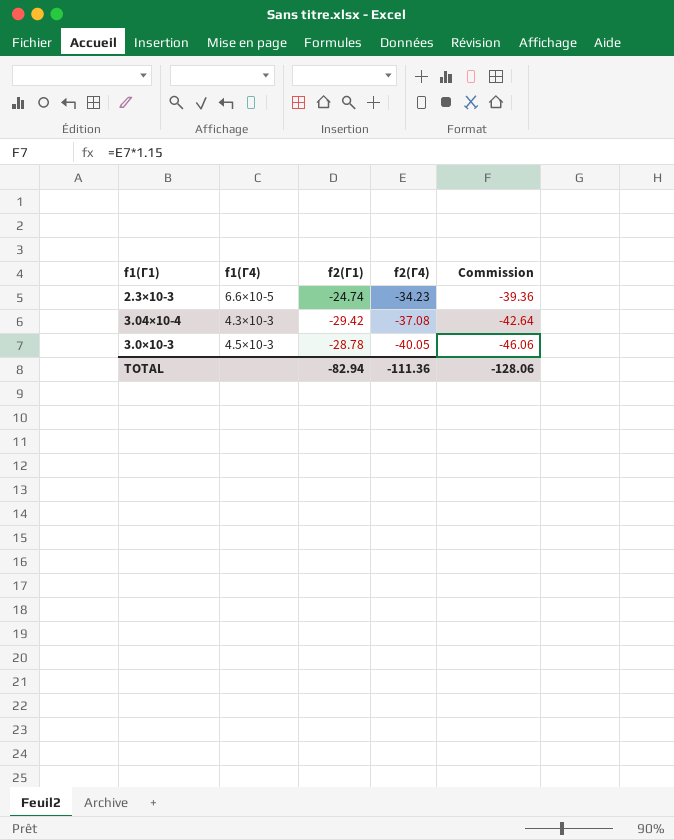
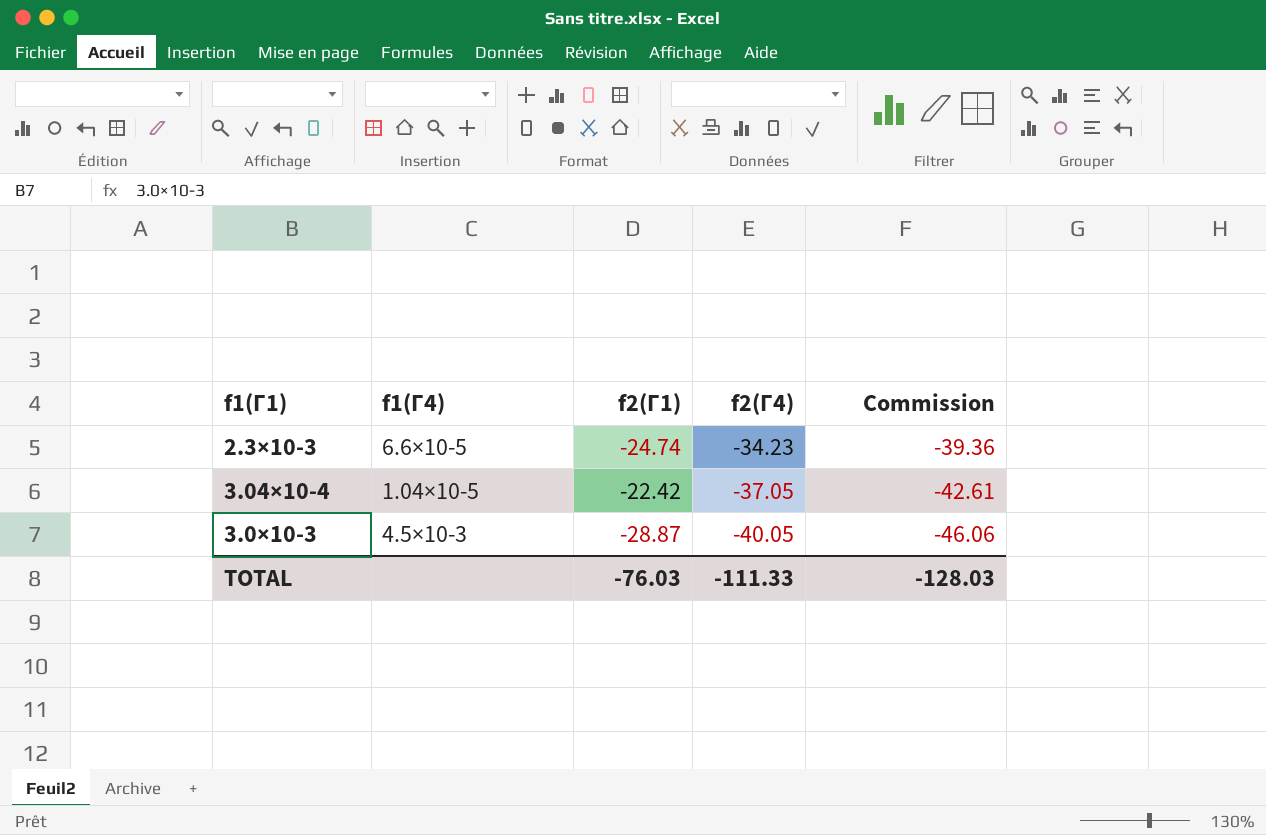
3.04×10-4 | f1(Γ4): 4.3×10-3 -> 1.04×10-5
3.04×10-4 | f2(Γ1): -29.42 -> -22.42
3.04×10-4 | f2(Γ4): -37.08 -> -37.05
3.04×10-4 | Commission: -42.64 -> -42.61
3.0×10-3 | f2(Γ1): -28.78 -> -28.87
TOTAL | f2(Γ1): -82.94 -> -76.03
TOTAL | f2(Γ4): -111.36 -> -111.33
TOTAL | Commission: -128.06 -> -128.03

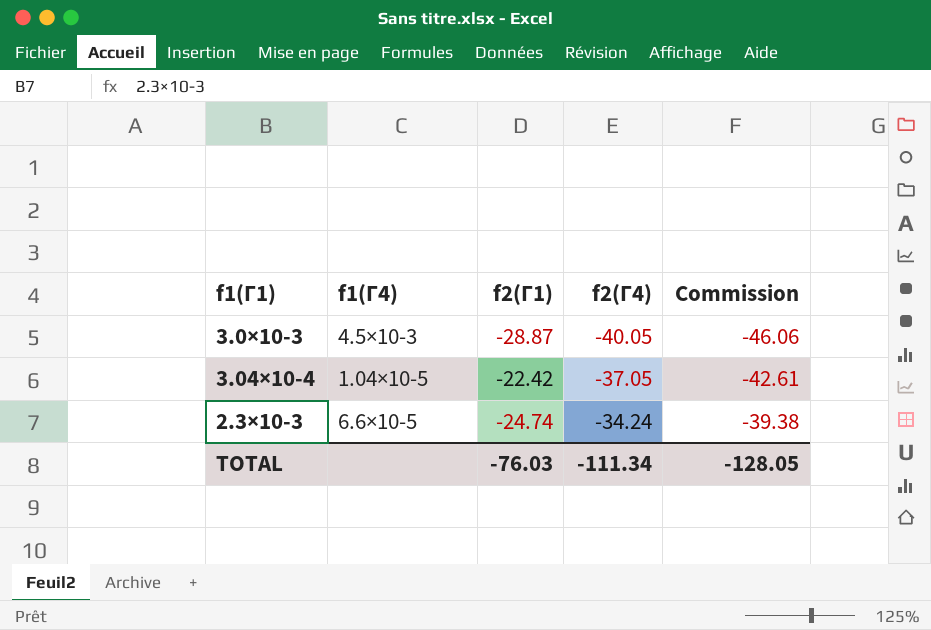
row order: f2(Γ4) descending -> f2(Γ4) ascending
2.3×10-3 | f2(Γ4): -34.23 -> -34.24
2.3×10-3 | Commission: -39.36 -> -39.38
TOTAL | f2(Γ4): -111.33 -> -111.34
TOTAL | Commission: -128.03 -> -128.05

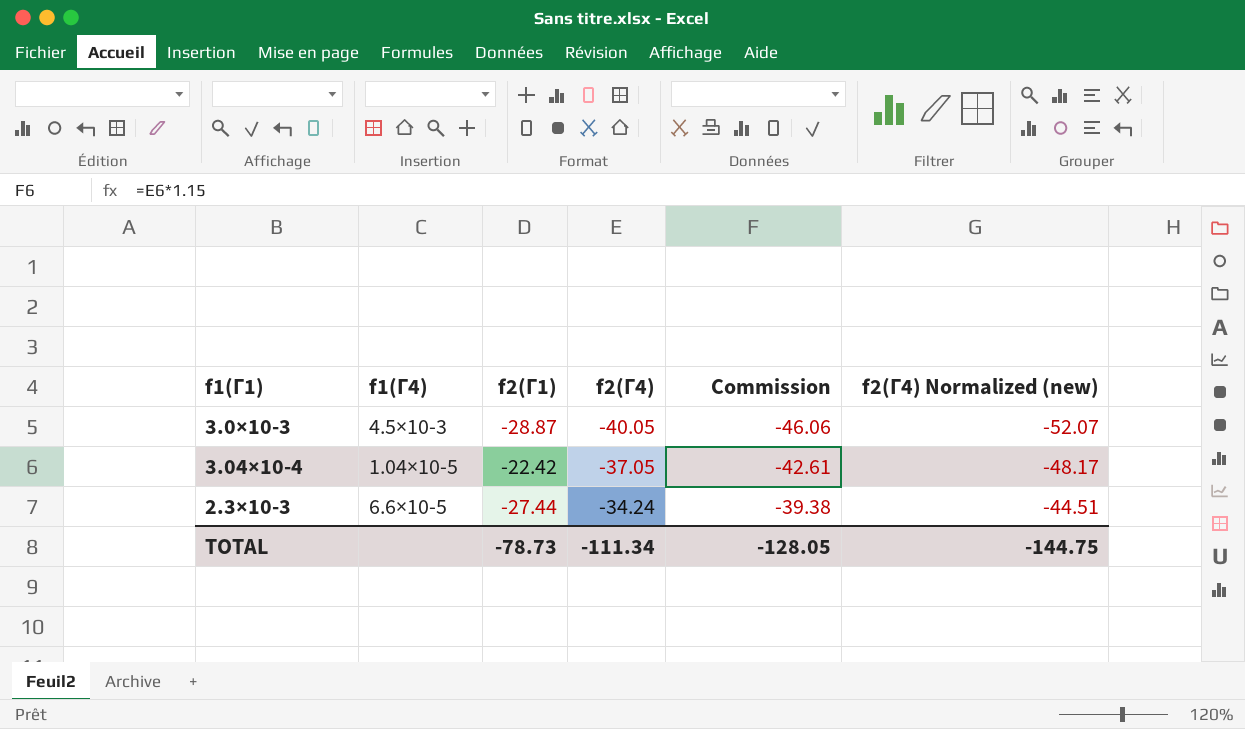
column f2(Γ4) Normalized (new) | formula: none -> [f2(Γ4)] * 1.3
2.3×10-3 | f2(Γ1): -24.74 -> -27.44
TOTAL | f2(Γ1): -76.03 -> -78.73

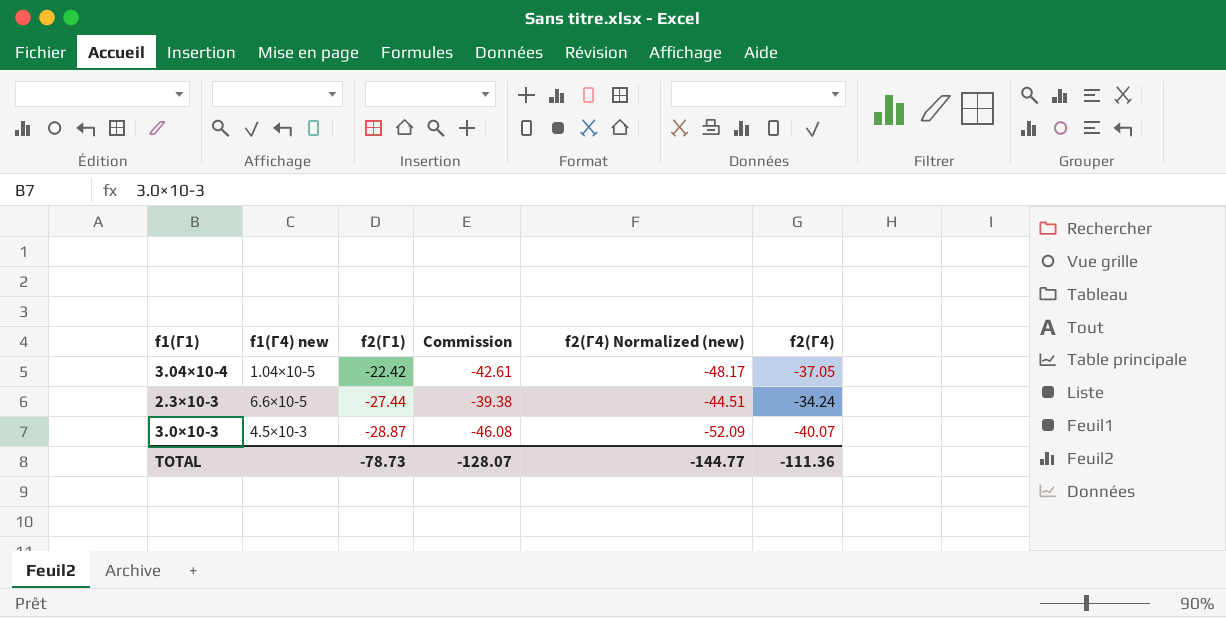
row order: f2(Γ4) ascending -> f2(Γ1) descending
column name: f1(Γ4) -> f1(Γ4) new
column f2(Γ4) | position: 4 -> 6
3.0×10-3 | Commission: -46.06 -> -46.08
3.0×10-3 | f2(Γ4) Normalized (new): -52.07 -> -52.09
3.0×10-3 | f2(Γ4): -40.05 -> -40.07
TOTAL | Commission: -128.05 -> -128.07
TOTAL | f2(Γ4) Normalized (new): -144.75 -> -144.77
TOTAL | f2(Γ4): -111.34 -> -111.36

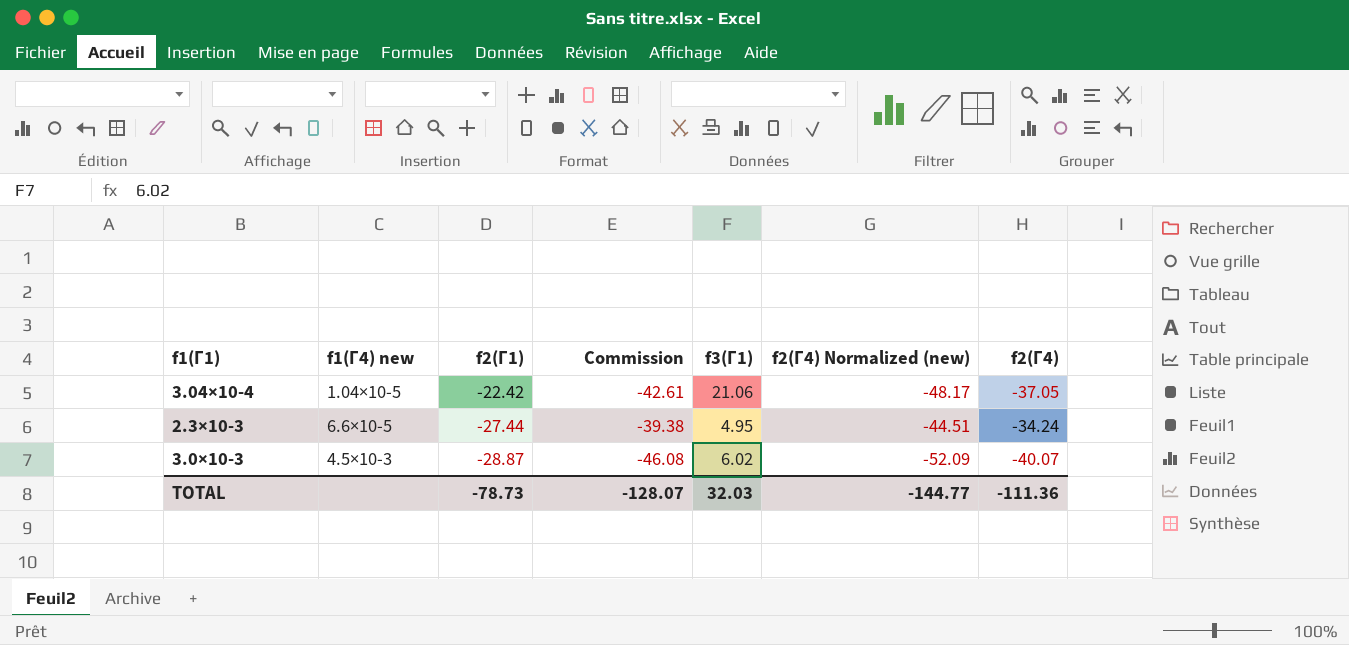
column f3(Γ1) | position: none -> 5

